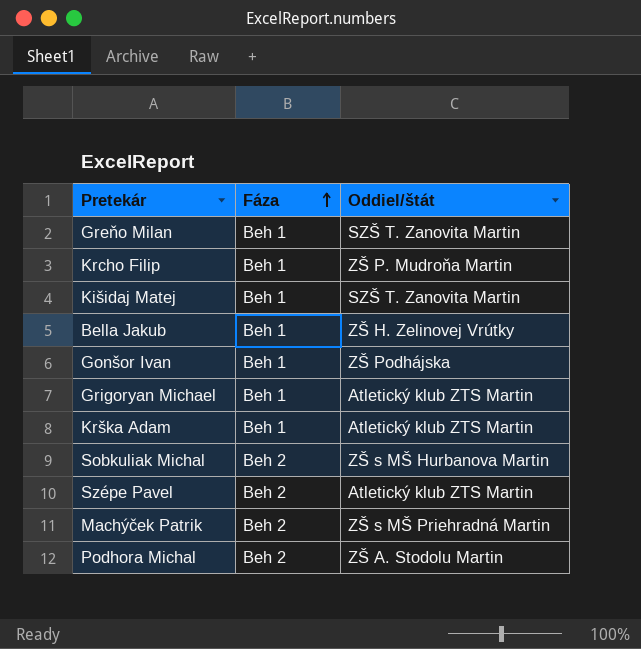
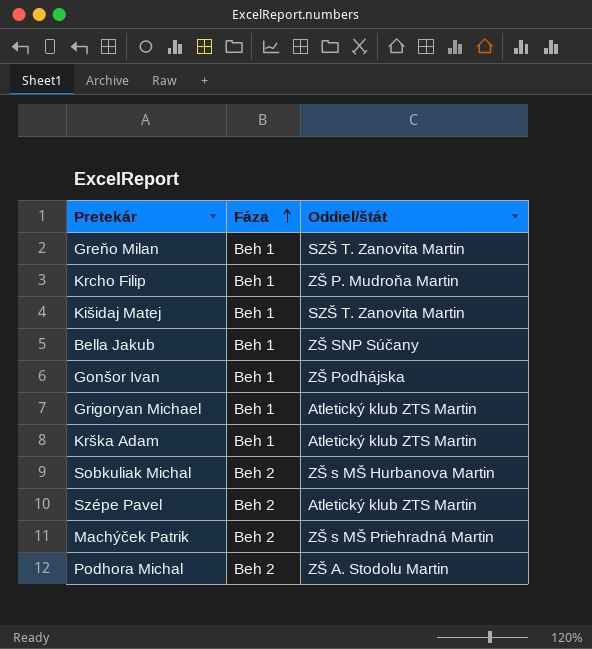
Bella Jakub | Oddiel/štát: ZŠ H. Zelinovej Vrútky -> ZŠ SNP Súčany

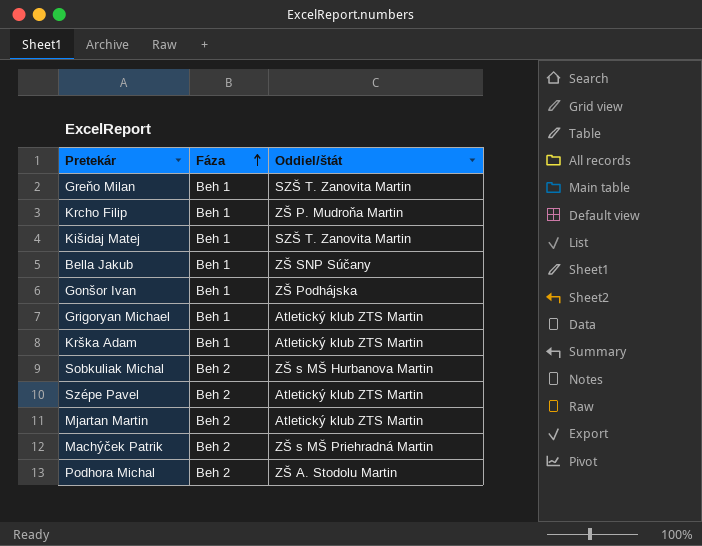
row Mjartan Martin: none -> Beh 2 | Atletický klub ZTS Martin

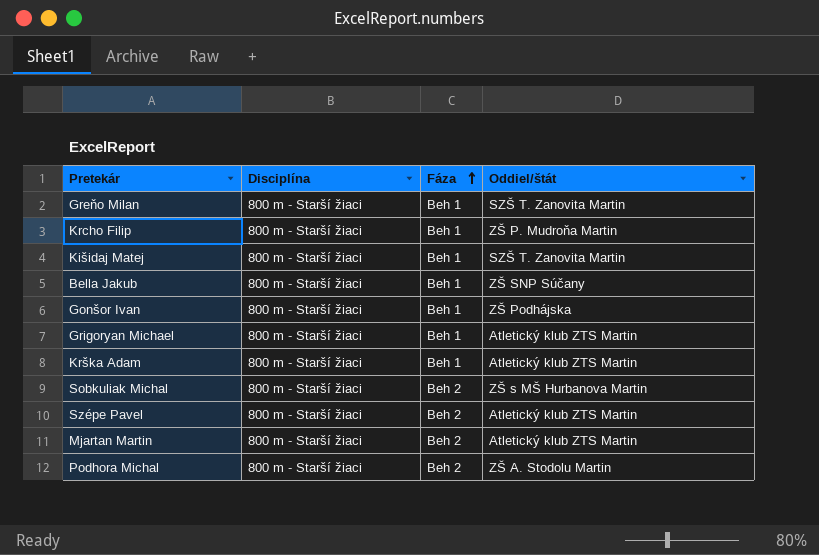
column Disciplína | position: none -> 2
row Machýček Patrik: Beh 2 | ZŠ s MŠ Priehradná Martin -> none

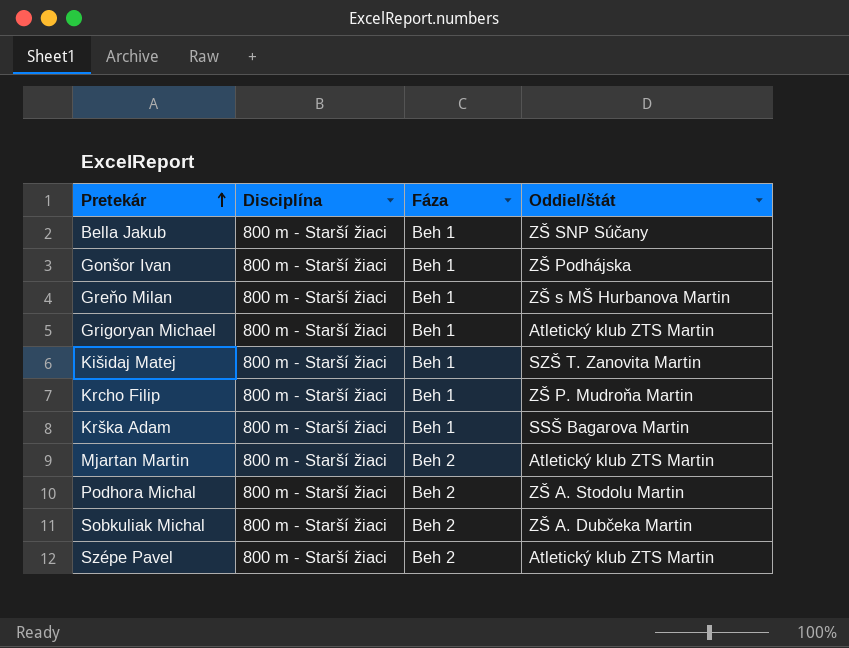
row order: Fáza ascending -> Pretekár ascending
Greňo Milan | Oddiel/štát: SZŠ T. Zanovita Martin -> ZŠ s MŠ Hurbanova Martin
Krška Adam | Oddiel/štát: Atletický klub ZTS Martin -> SSŠ Bagarova Martin
Sobkuliak Michal | Oddiel/štát: ZŠ s MŠ Hurbanova Martin -> ZŠ A. Dubčeka Martin

